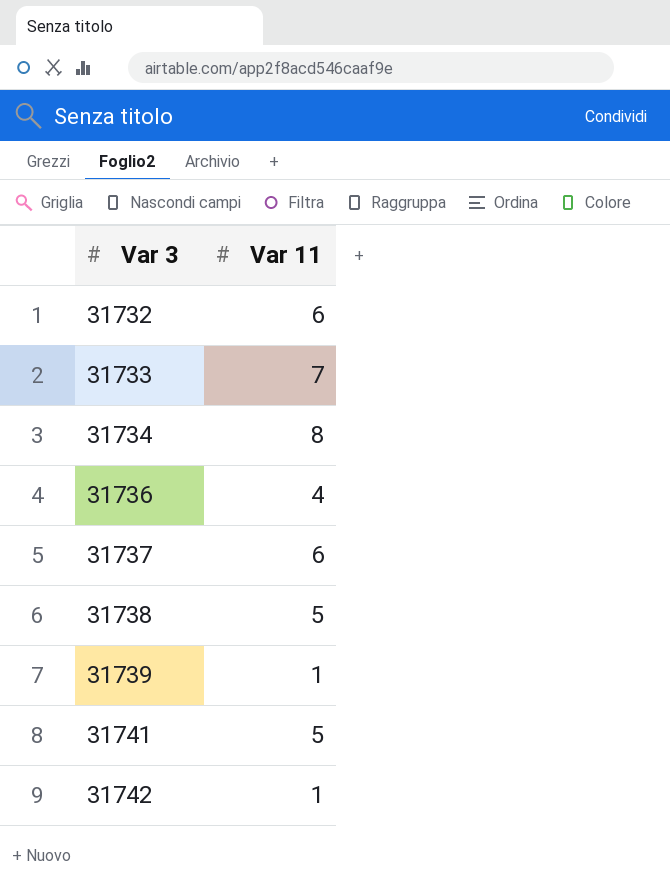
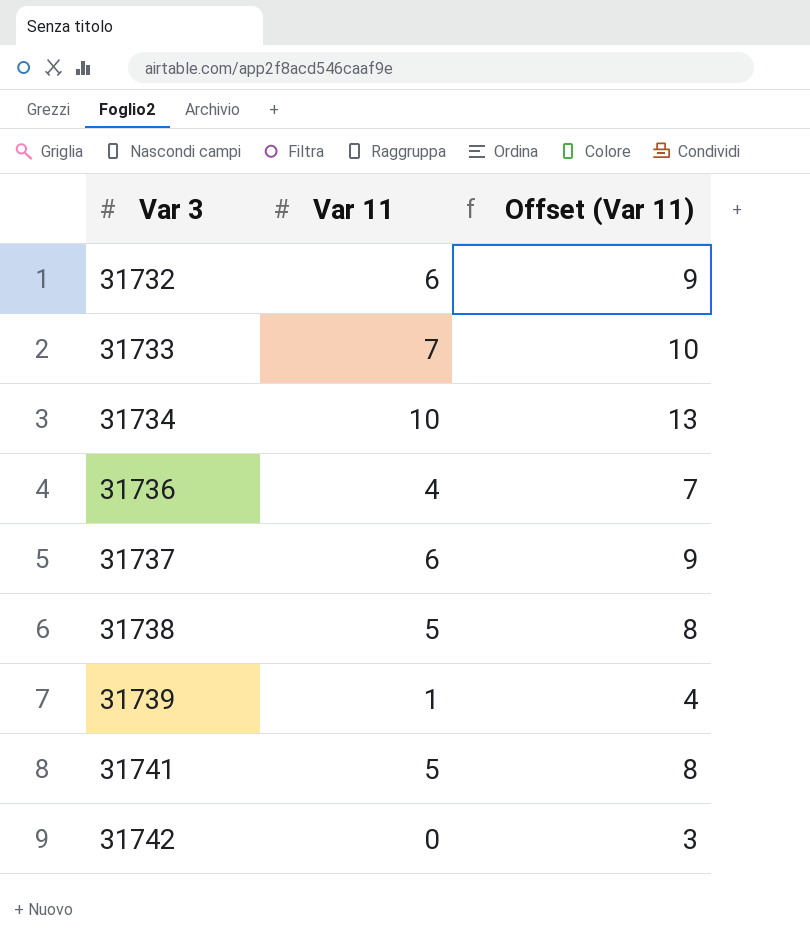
column Offset (Var 11) | formula: none -> [Var 11] + 3
31734 | Var 11: 8 -> 10
31742 | Var 11: 1 -> 0

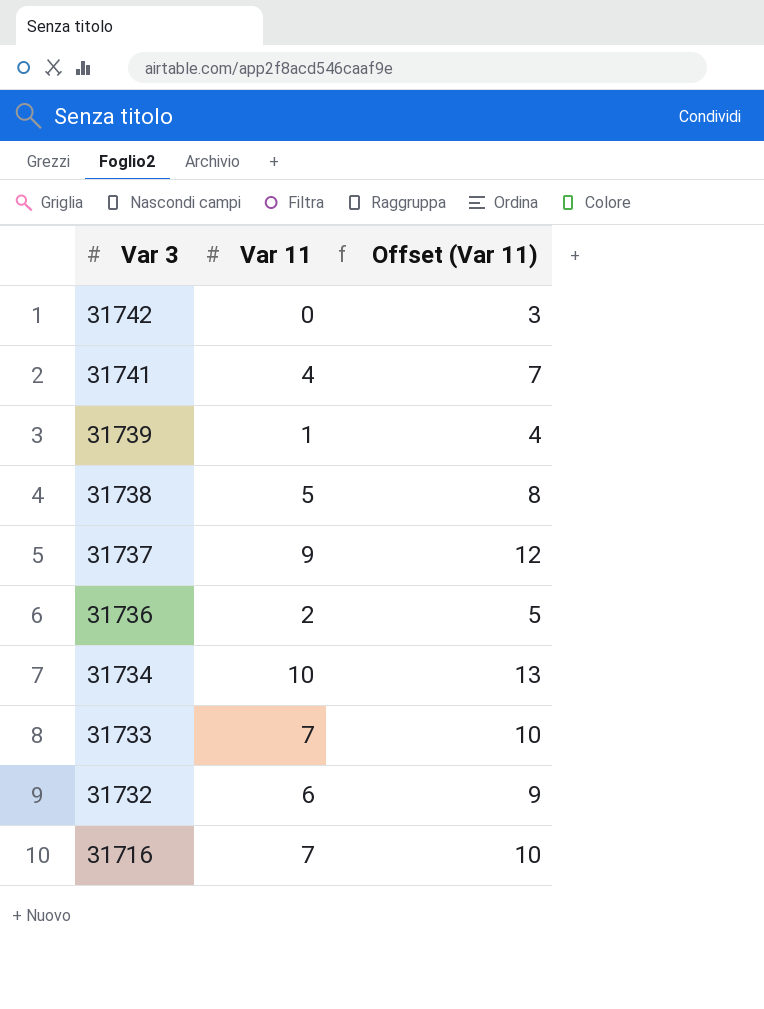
row order: Var 3 ascending -> Var 3 descending
31741 | Var 11: 5 -> 4
31741 | Offset (Var 11): 8 -> 7
31737 | Var 11: 6 -> 9
31737 | Offset (Var 11): 9 -> 12
31736 | Var 11: 4 -> 2
31736 | Offset (Var 11): 7 -> 5
row 31716: none -> 7 | 10

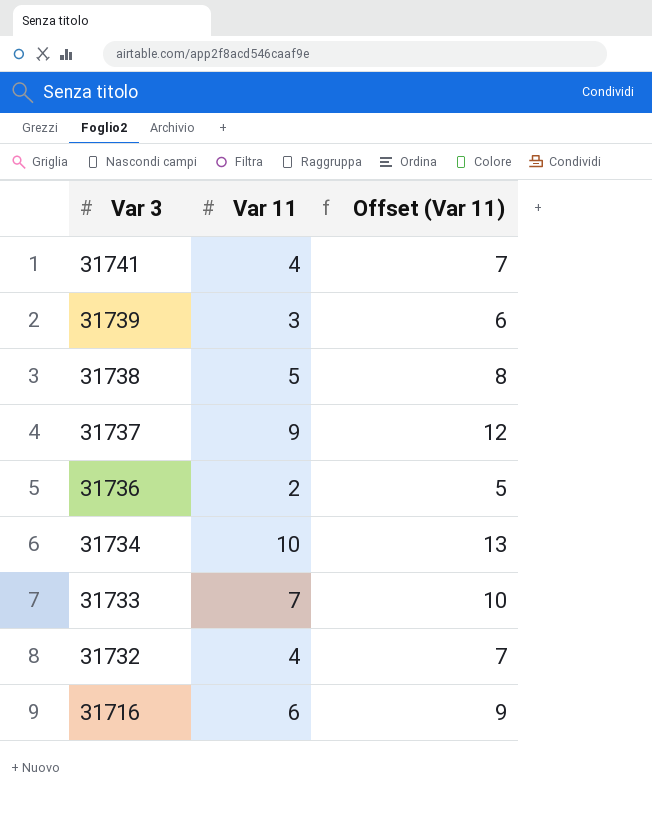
row 31742: 0 | 3 -> none
31739 | Var 11: 1 -> 3
31739 | Offset (Var 11): 4 -> 6
31732 | Var 11: 6 -> 4
31732 | Offset (Var 11): 9 -> 7
31716 | Var 11: 7 -> 6
31716 | Offset (Var 11): 10 -> 9

